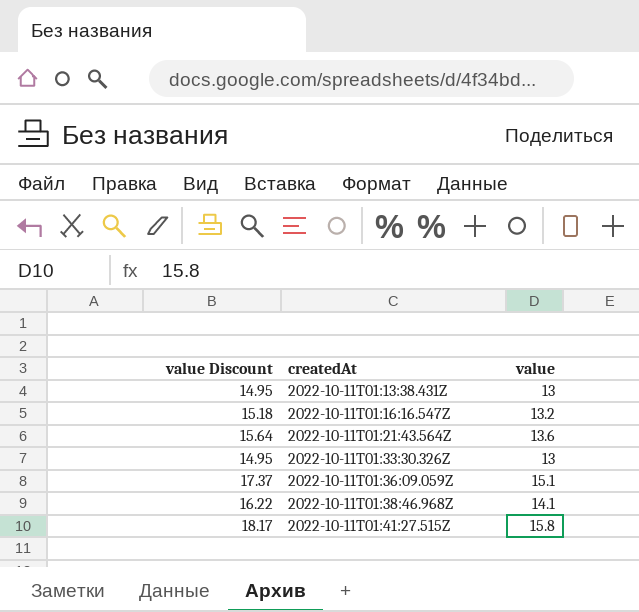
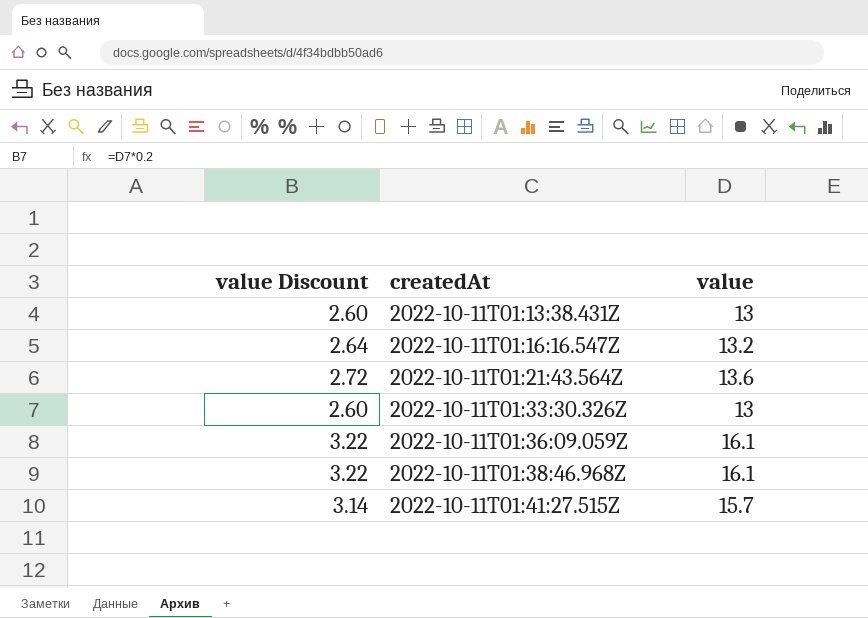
column value Discount | formula: [value] * 1.15 -> [value] * 0.2
2022-10-11T01:36:09.059Z | value: 15.1 -> 16.1
2022-10-11T01:38:46.968Z | value: 14.1 -> 16.1
2022-10-11T01:41:27.515Z | value: 15.8 -> 15.7

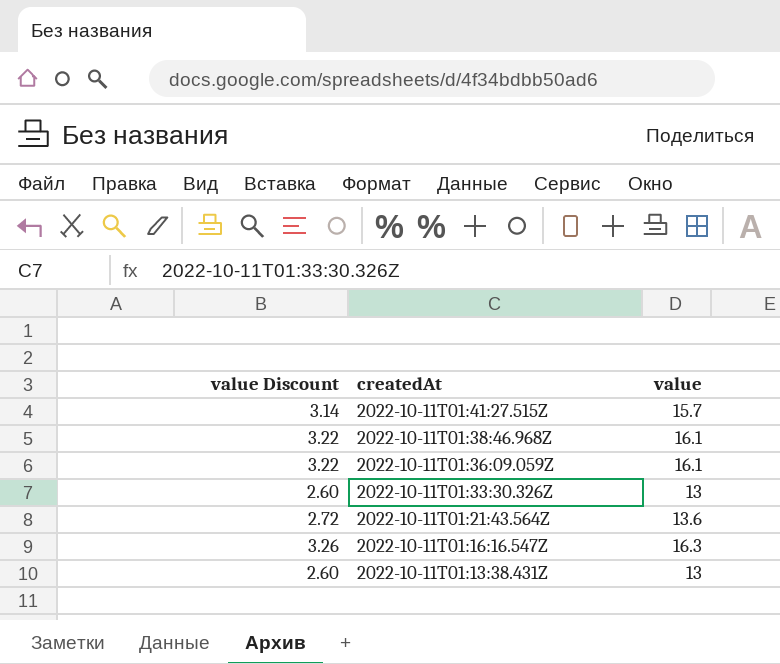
row order: createdAt ascending -> createdAt descending
2022-10-11T01:16:16.547Z | value Discount: 2.64 -> 3.26
2022-10-11T01:16:16.547Z | value: 13.2 -> 16.3

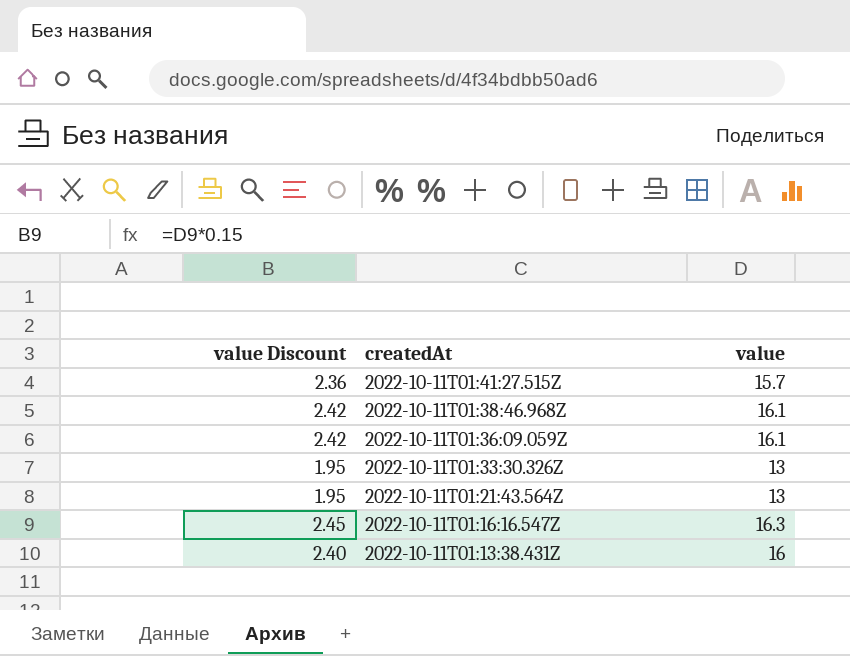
column value Discount | formula: [value] * 0.2 -> [value] * 0.15
2022-10-11T01:21:43.564Z | value: 13.6 -> 13
2022-10-11T01:13:38.431Z | value: 13 -> 16

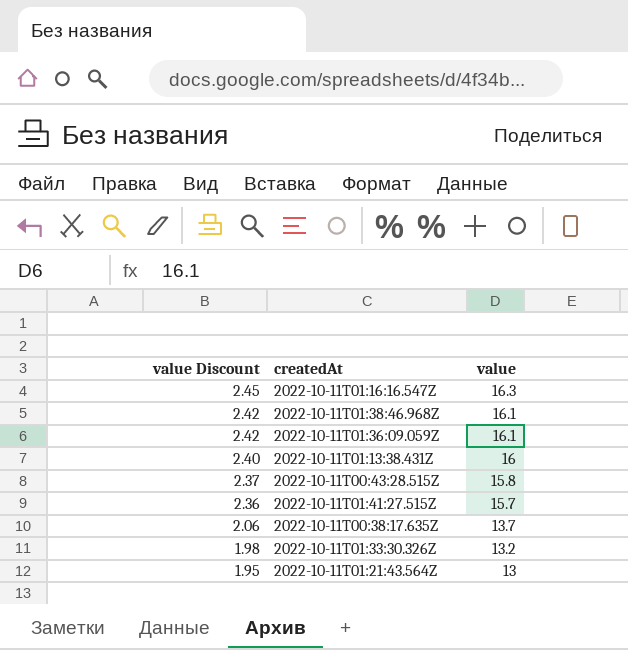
row order: createdAt descending -> value Discount descending
row 2022-10-11T00:43:28.515Z: none -> 2.37 | 15.8
row 2022-10-11T00:38:17.635Z: none -> 2.06 | 13.7
2022-10-11T01:33:30.326Z | value Discount: 1.95 -> 1.98
2022-10-11T01:33:30.326Z | value: 13 -> 13.2

